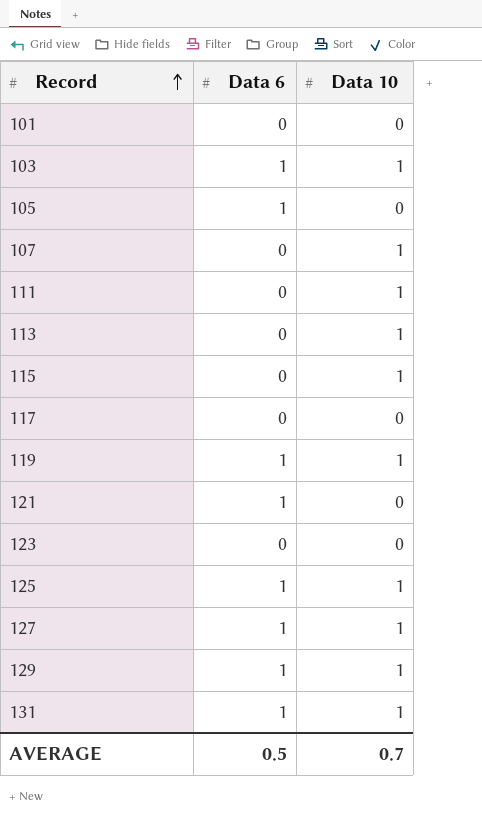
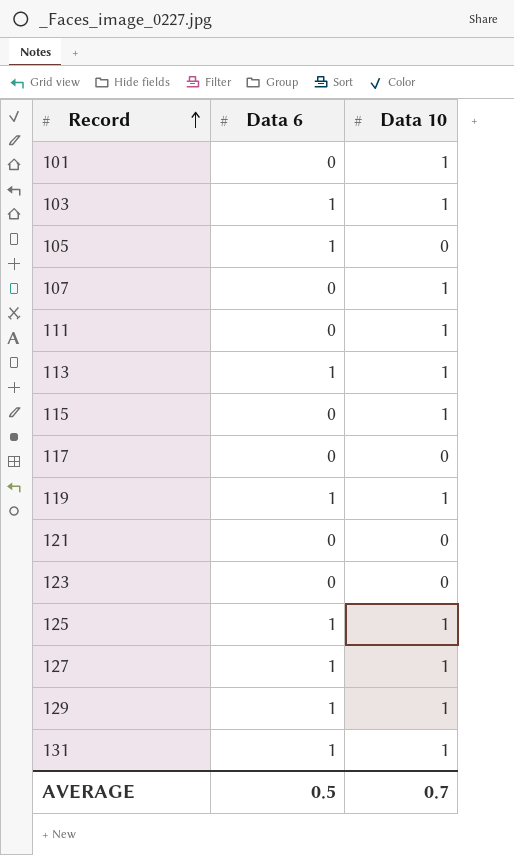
101 | Data 10: 0 -> 1
113 | Data 6: 0 -> 1
121 | Data 6: 1 -> 0

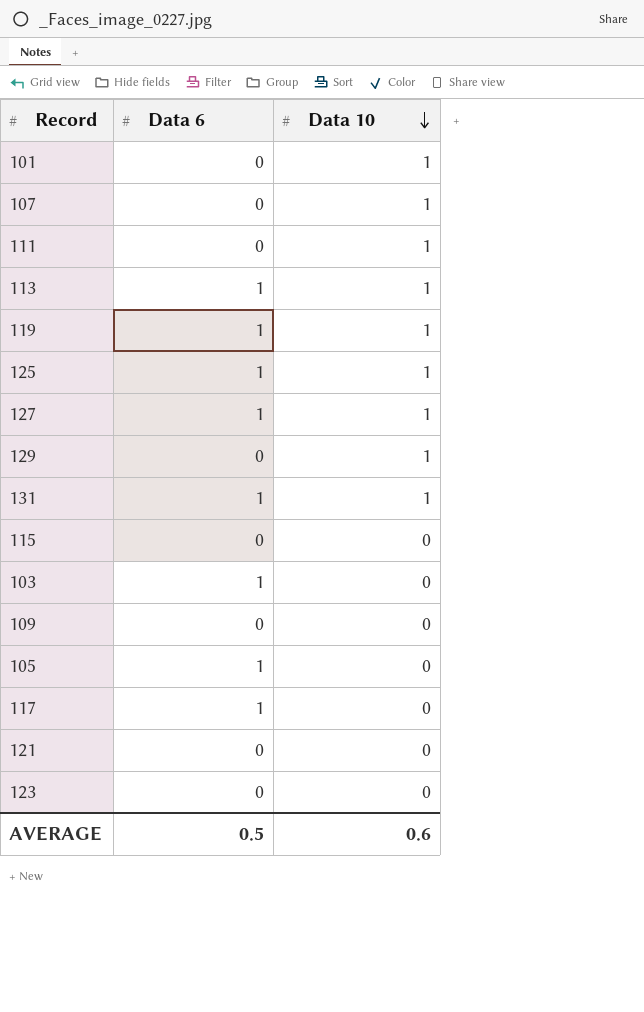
row order: Record ascending -> Data 10 descending
129 | Data 6: 1 -> 0
115 | Data 10: 1 -> 0
103 | Data 10: 1 -> 0
row 109: none -> 0 | 0
117 | Data 6: 0 -> 1
AVERAGE | Data 10: 0.7 -> 0.6

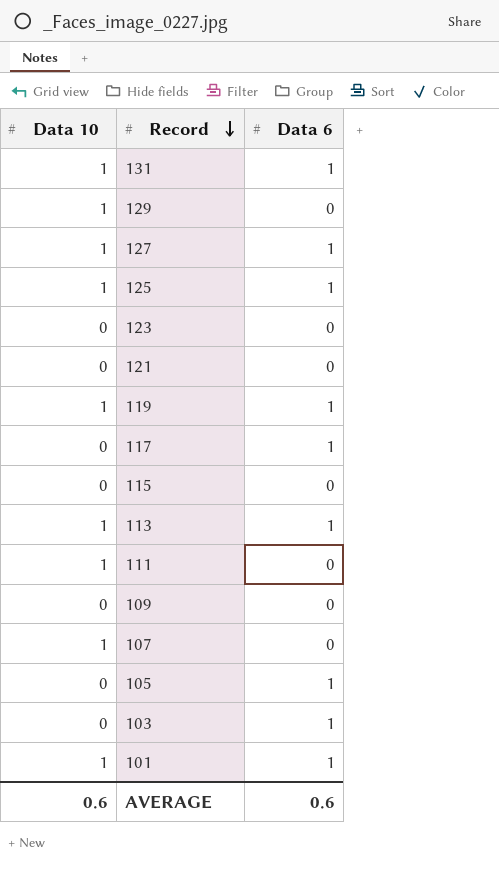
row order: Data 10 descending -> Record descending
column Data 10 | position: 3 -> 1
101 | Data 6: 0 -> 1
AVERAGE | Data 6: 0.5 -> 0.6

